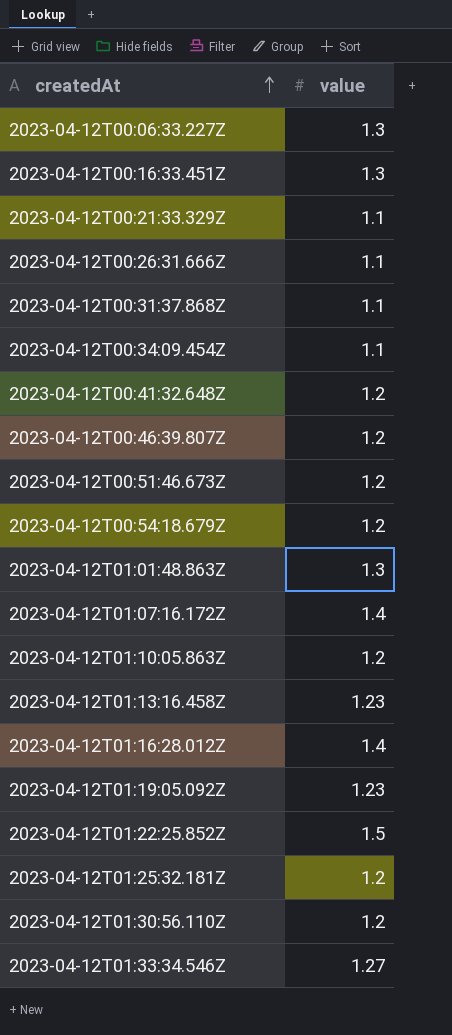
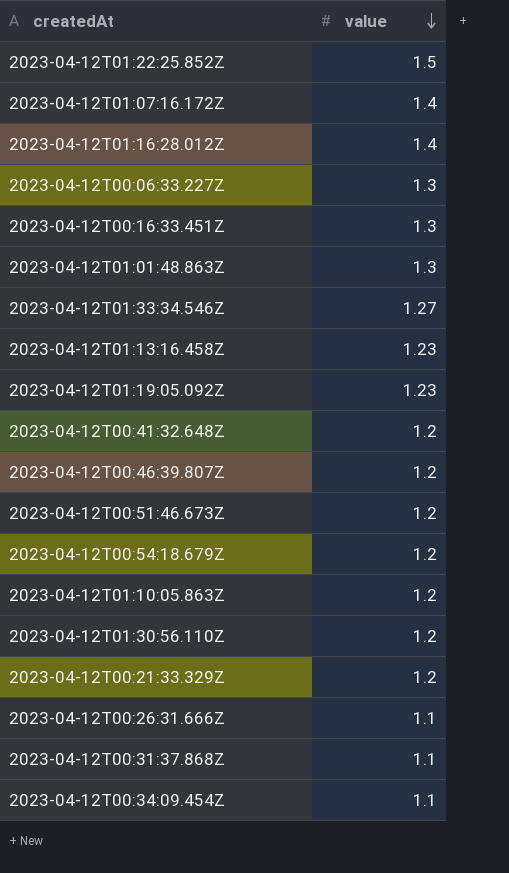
row order: createdAt ascending -> value descending
row 2023-04-12T01:25:32.181Z: 1.2 -> none
2023-04-12T00:21:33.329Z | value: 1.1 -> 1.2

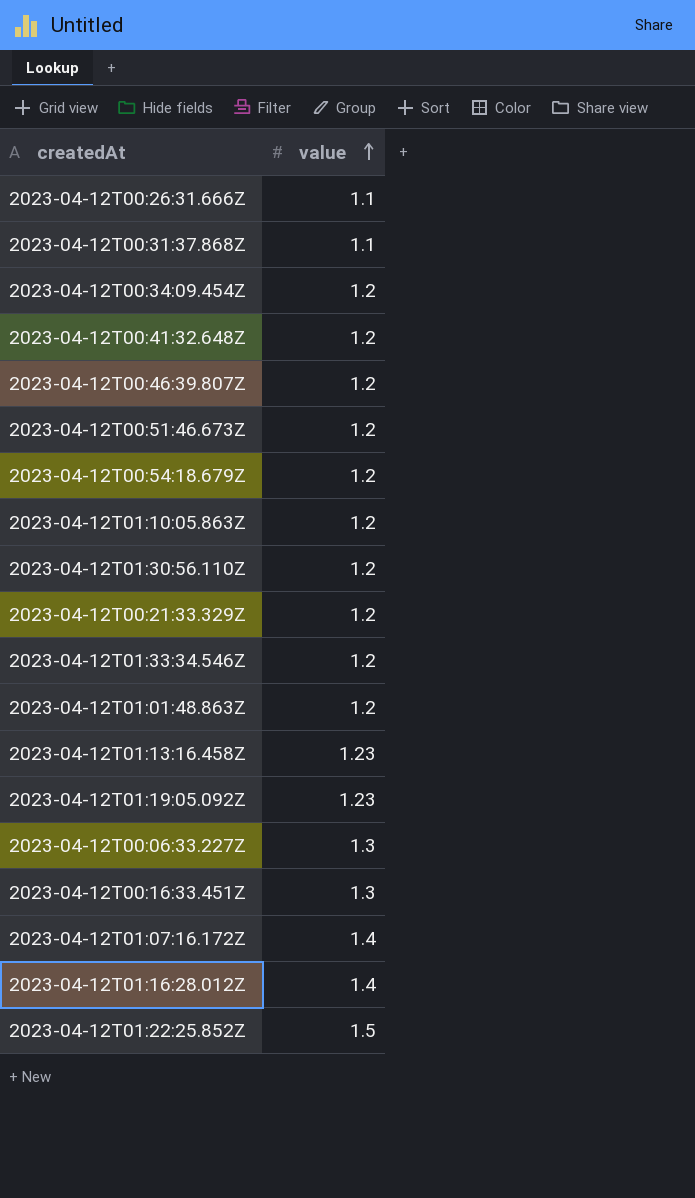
row order: value descending -> value ascending
2023-04-12T00:34:09.454Z | value: 1.1 -> 1.2
2023-04-12T01:33:34.546Z | value: 1.27 -> 1.2
2023-04-12T01:01:48.863Z | value: 1.3 -> 1.2

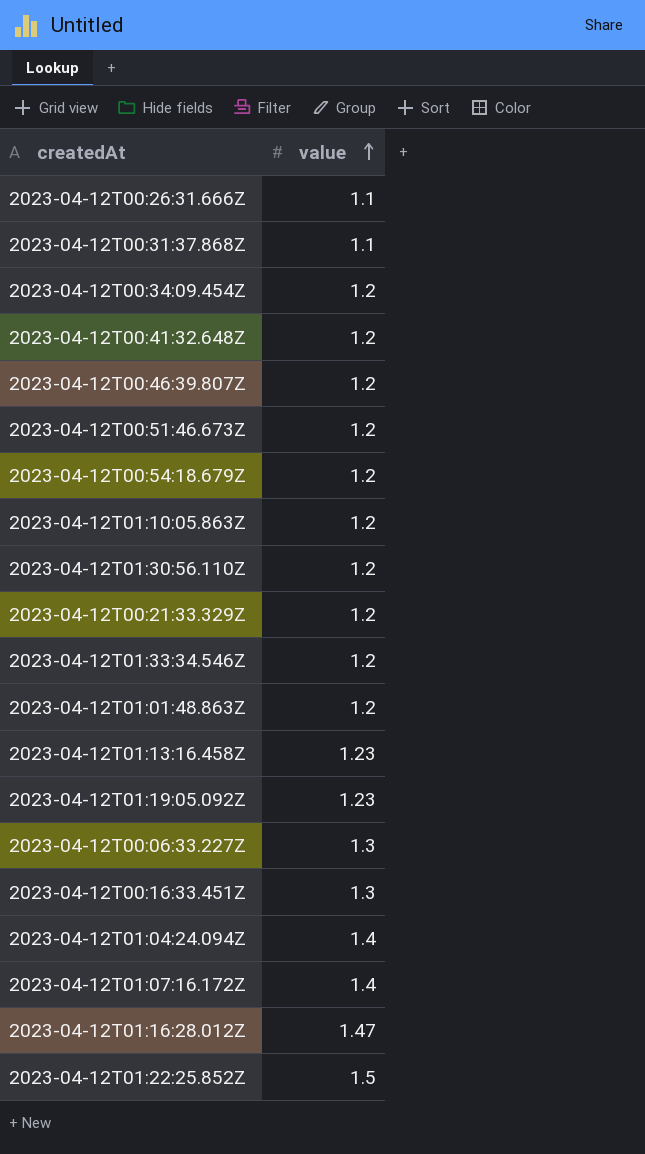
row 2023-04-12T01:04:24.094Z: none -> 1.4
2023-04-12T01:16:28.012Z | value: 1.4 -> 1.47

